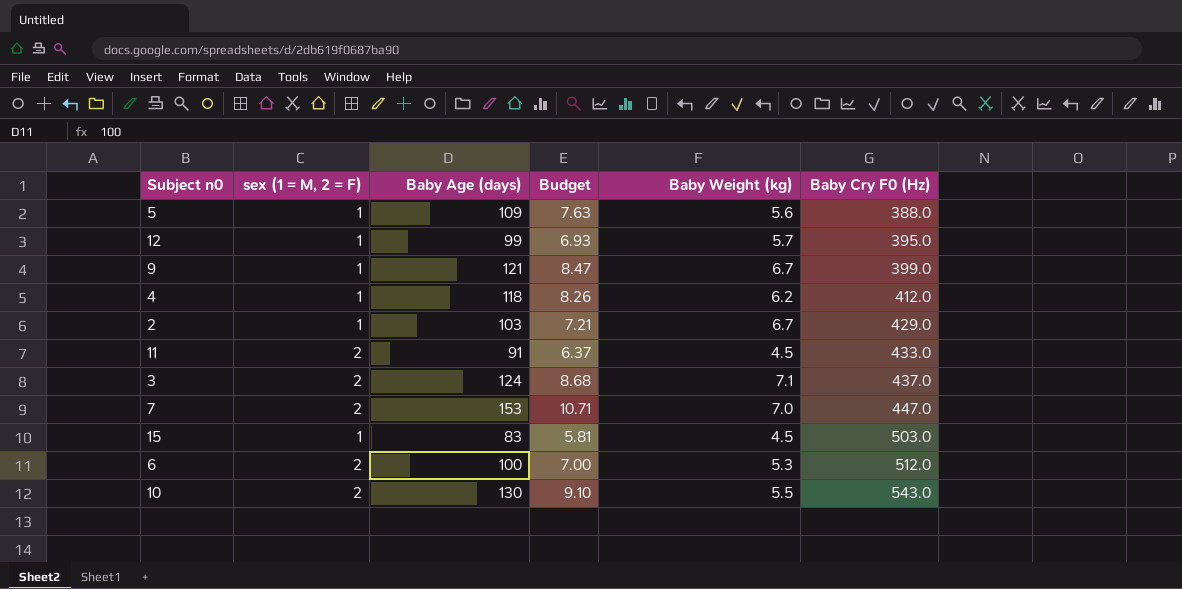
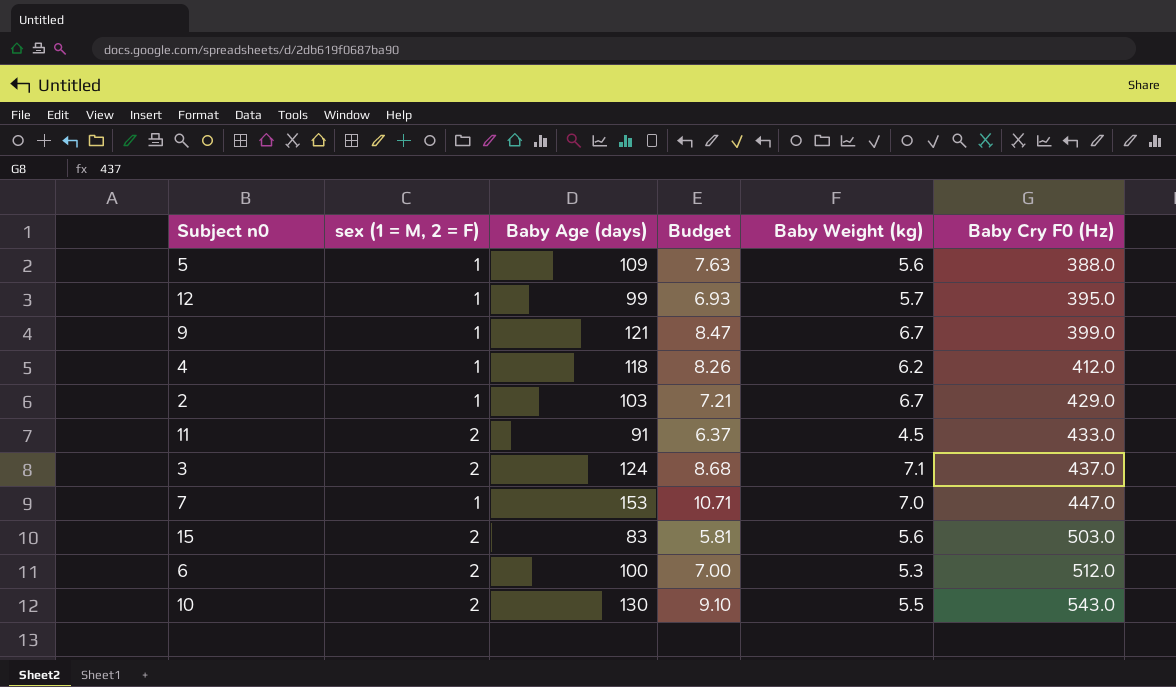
7 | sex (1 = M, 2 = F): 2 -> 1
15 | sex (1 = M, 2 = F): 1 -> 2
15 | Baby Weight (kg): 4.5 -> 5.6

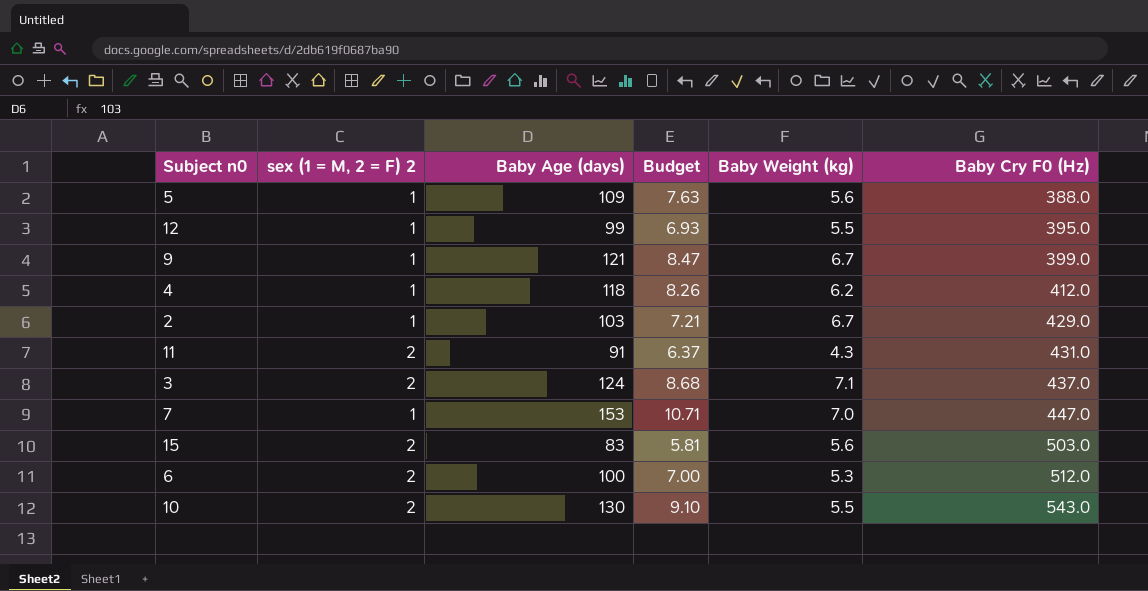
column name: sex (1 = M, 2 = F) -> sex (1 = M, 2 = F) 2
12 | Baby Weight (kg): 5.7 -> 5.5
11 | Baby Weight (kg): 4.5 -> 4.3
11 | Baby Cry F0 (Hz): 433.0 -> 431.0

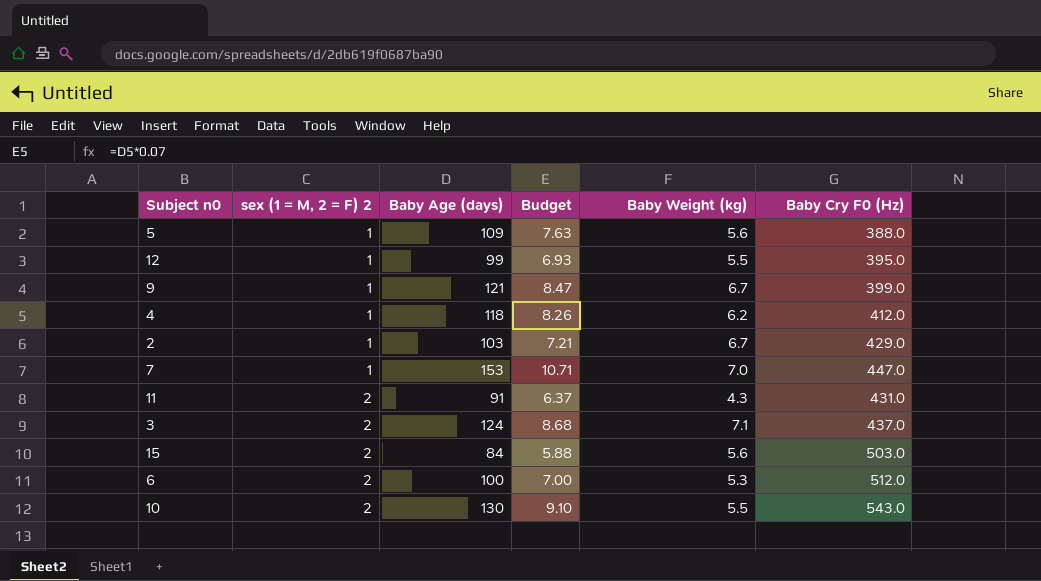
row order: Baby Cry F0 (Hz) ascending -> sex (1 = M, 2 = F) 2 ascending
15 | Baby Age (days): 83 -> 84
15 | Budget: 5.81 -> 5.88

